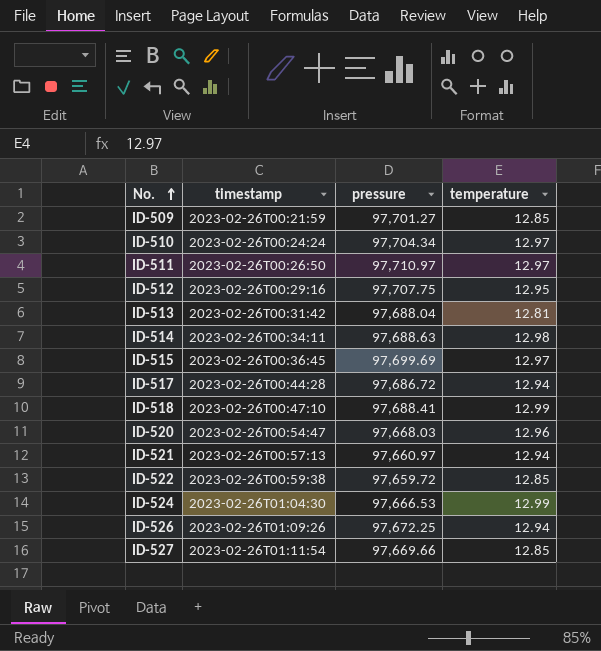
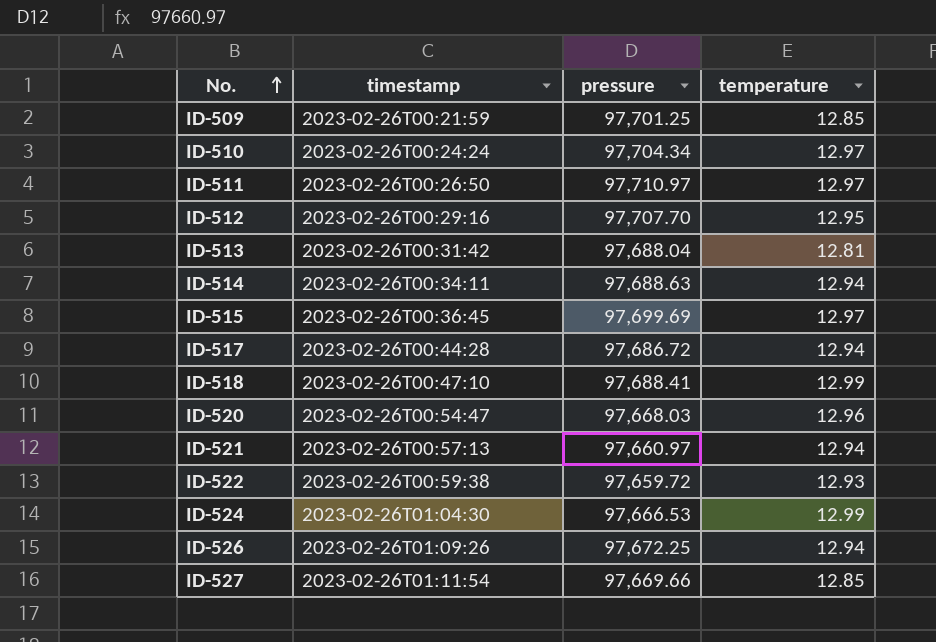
ID-509 | pressure: 97,701.27 -> 97,701.25
ID-512 | pressure: 97,707.75 -> 97,707.70
ID-514 | temperature: 12.98 -> 12.94
ID-522 | temperature: 12.85 -> 12.93

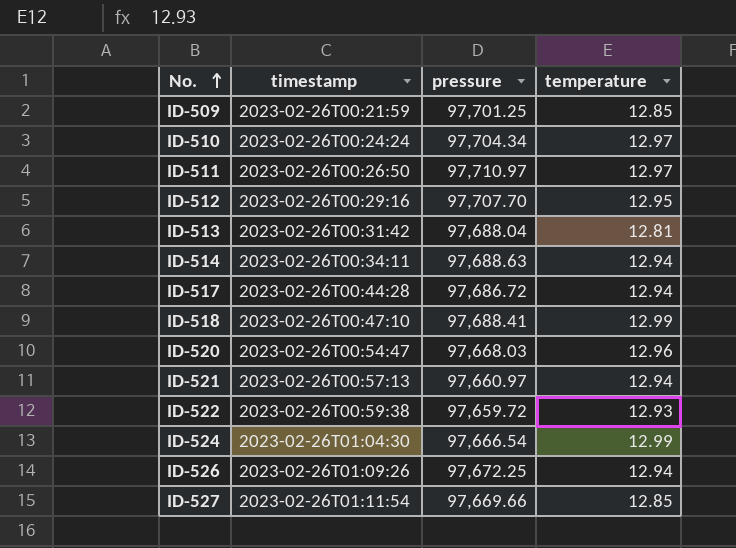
row ID-515: 2023-02-26T00:36:45 | 97,699.69 | 12.97 -> none
ID-524 | pressure: 97,666.53 -> 97,666.54

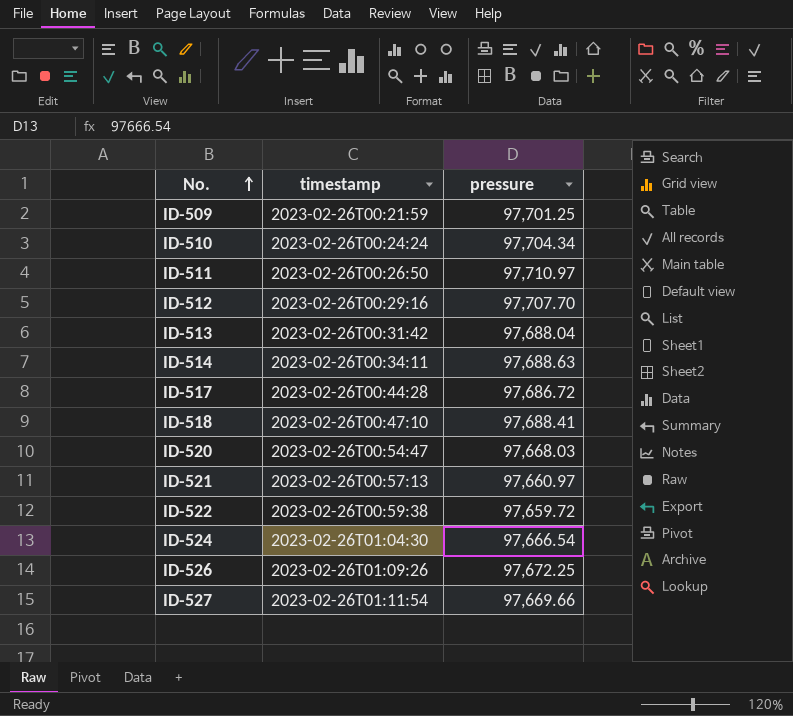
column temperature | position: 4 -> none

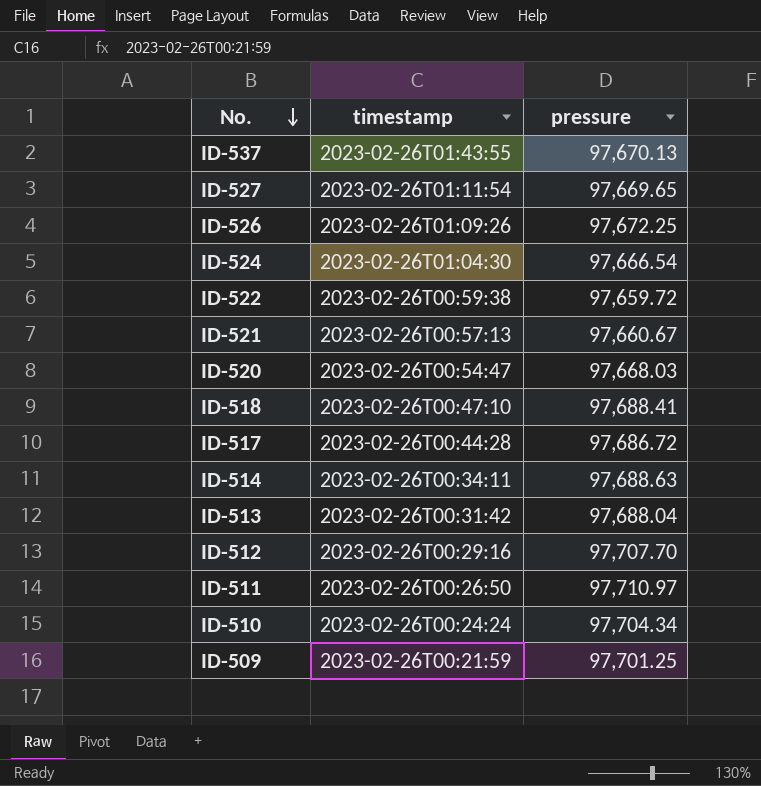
row order: No. ascending -> No. descending
row ID-537: none -> 2023-02-26T01:43:55 | 97,670.13
ID-527 | pressure: 97,669.66 -> 97,669.65
ID-521 | pressure: 97,660.97 -> 97,660.67

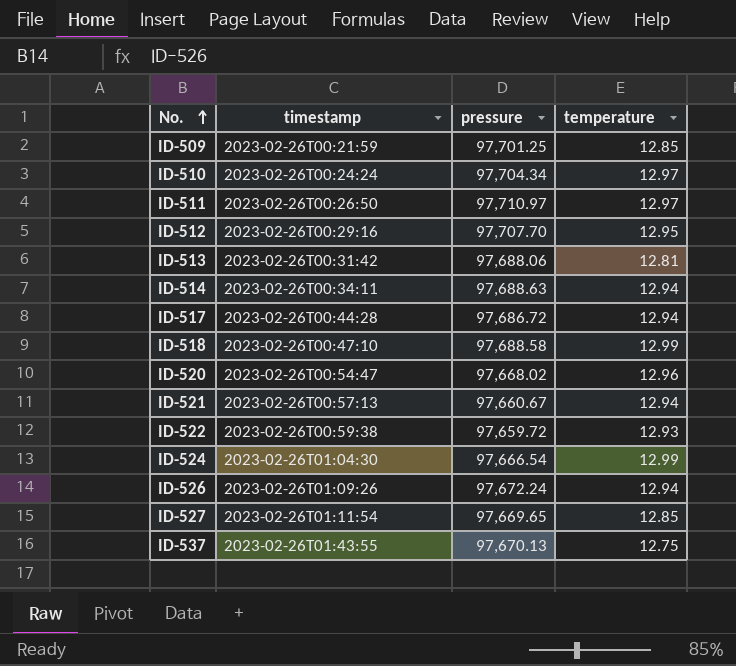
row order: No. descending -> No. ascending
column temperature | position: none -> 4
ID-513 | pressure: 97,688.04 -> 97,688.06
ID-518 | pressure: 97,688.41 -> 97,688.58
ID-520 | pressure: 97,668.03 -> 97,668.02
ID-526 | pressure: 97,672.25 -> 97,672.24

